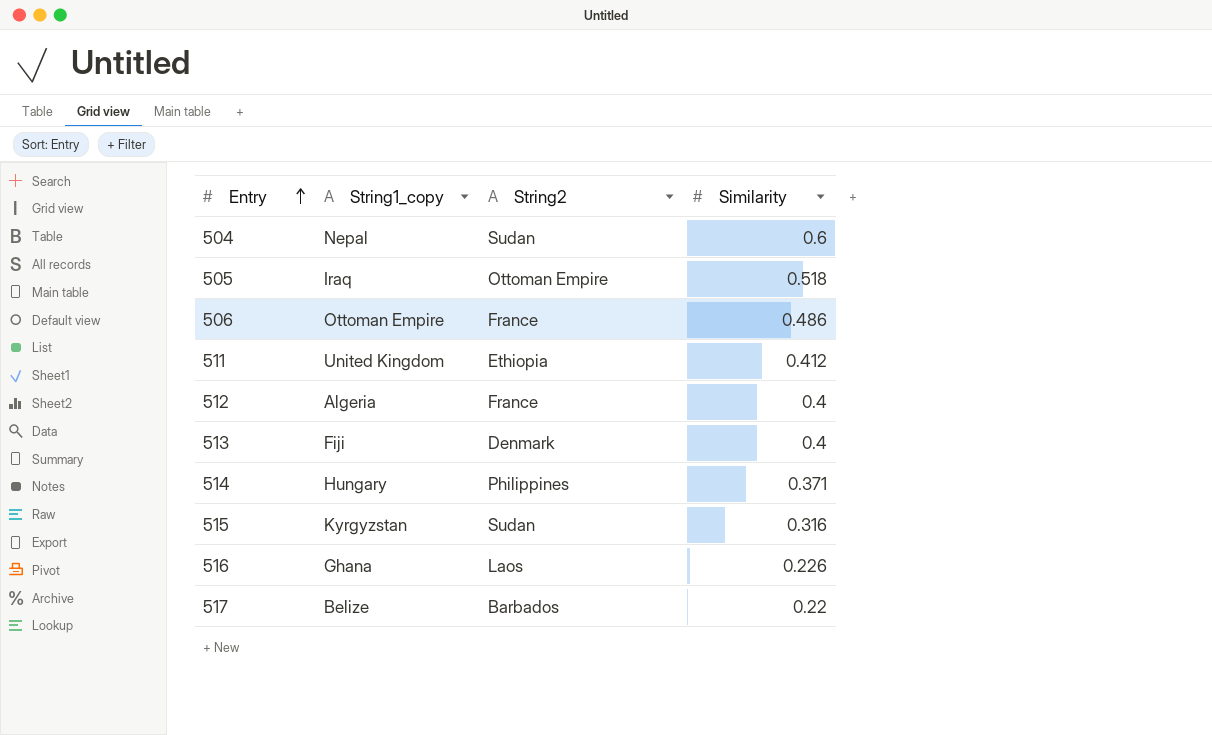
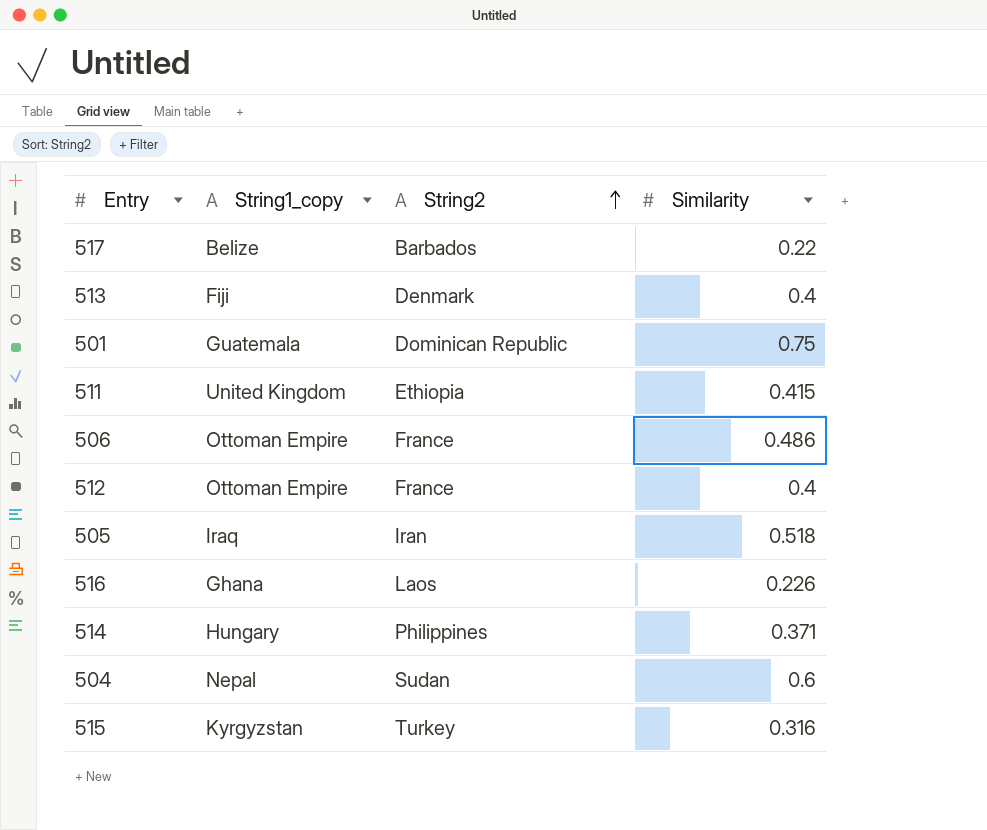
row order: Entry ascending -> String2 ascending
row 501: none -> Guatemala | Dominican Republic | 0.75
511 | Similarity: 0.412 -> 0.415
512 | String1_copy: Algeria -> Ottoman Empire
505 | String2: Ottoman Empire -> Iran
515 | String2: Sudan -> Turkey

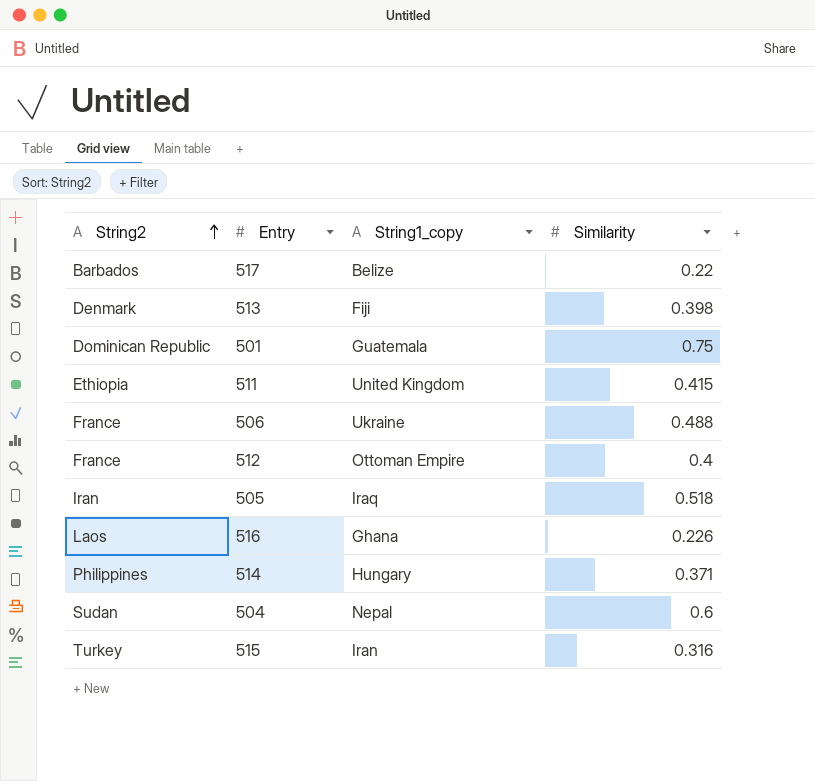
column String2 | position: 3 -> 1
513 | Similarity: 0.4 -> 0.398
506 | String1_copy: Ottoman Empire -> Ukraine
506 | Similarity: 0.486 -> 0.488
515 | String1_copy: Kyrgyzstan -> Iran

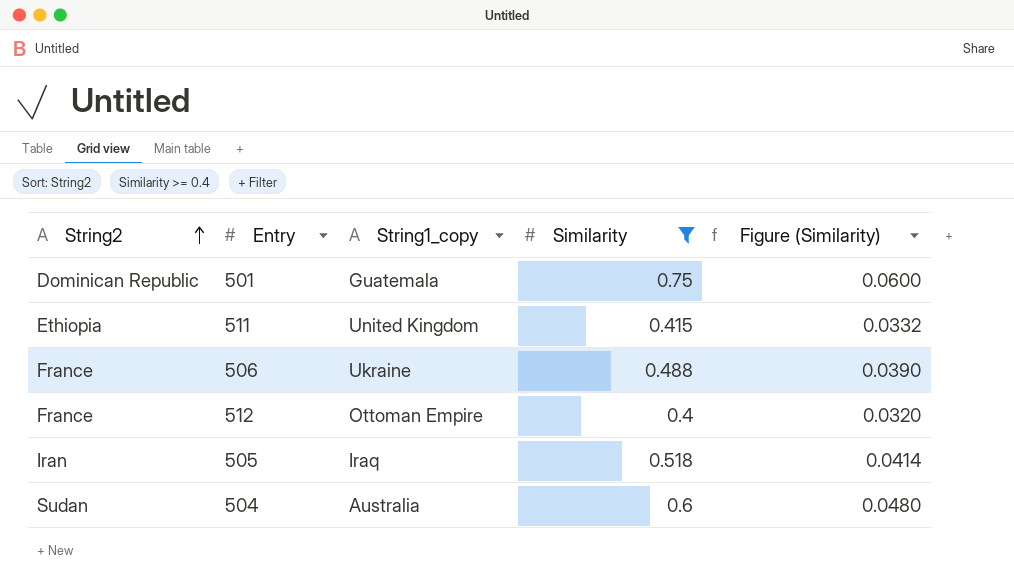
filter: none -> Similarity >= 0.4
column Figure (Similarity) | formula: none -> [Similarity] * 0.08
504 | String1_copy: Nepal -> Australia

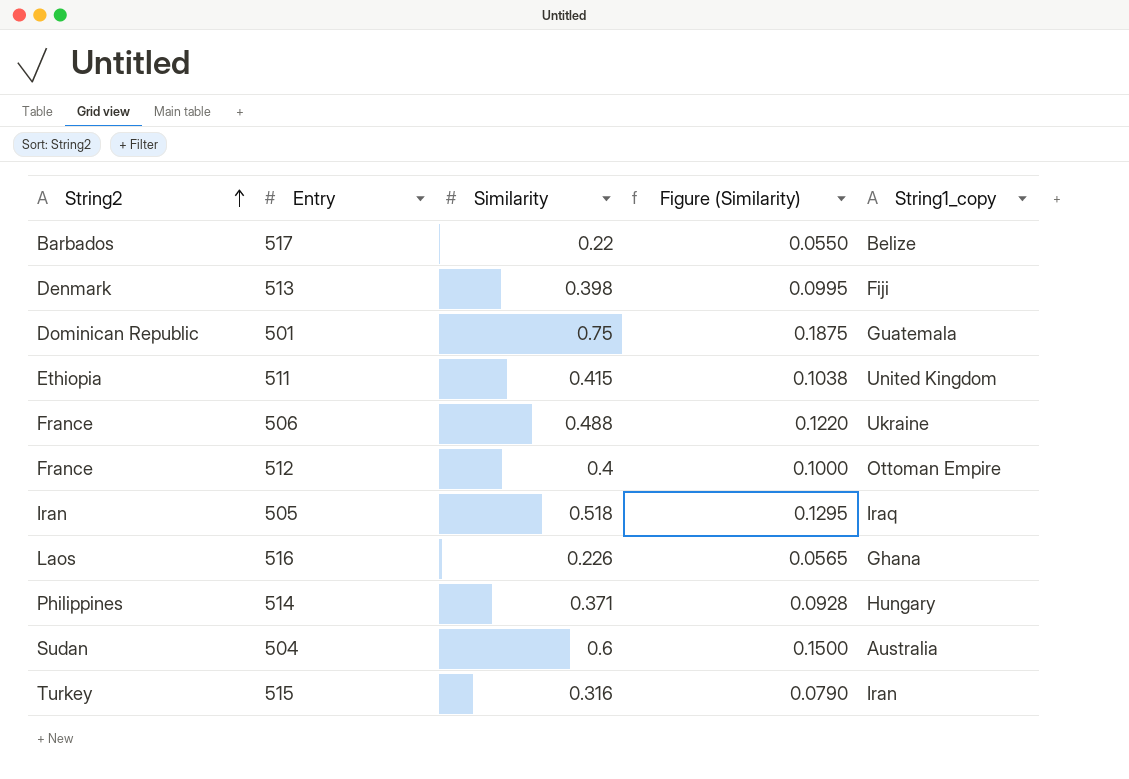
filter: Similarity >= 0.4 -> none
column Figure (Similarity) | formula: [Similarity] * 0.08 -> [Similarity] * 0.25
column String1_copy | position: 3 -> 5

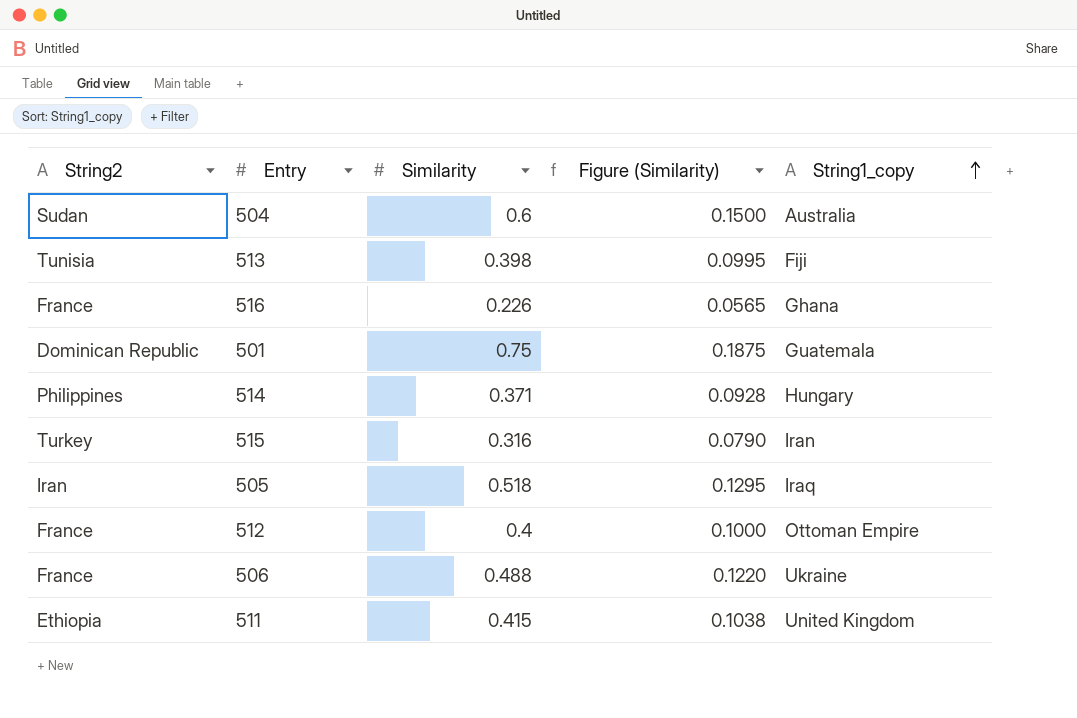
row order: String2 ascending -> String1_copy ascending
row 517: Barbados | 0.22 | 0.0550 | Belize -> none
513 | String2: Denmark -> Tunisia
516 | String2: Laos -> France

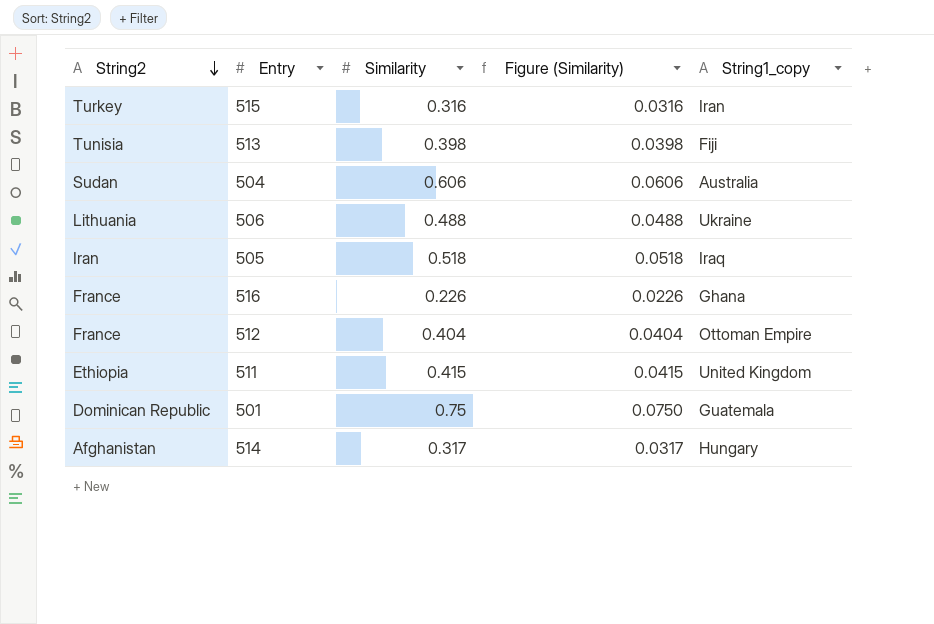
row order: String1_copy ascending -> String2 descending
column Figure (Similarity) | formula: [Similarity] * 0.25 -> [Similarity] * 0.1
504 | Similarity: 0.6 -> 0.606
506 | String2: France -> Lithuania
512 | Similarity: 0.4 -> 0.404
514 | String2: Philippines -> Afghanistan
514 | Similarity: 0.371 -> 0.317

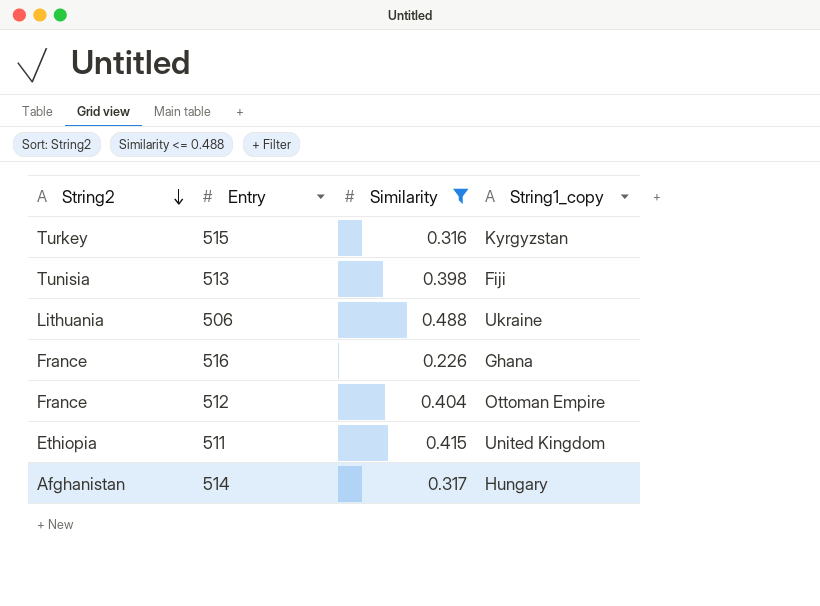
filter: none -> Similarity <= 0.488
column Figure (Similarity) | formula: [Similarity] * 0.1 -> none
515 | String1_copy: Iran -> Kyrgyzstan

